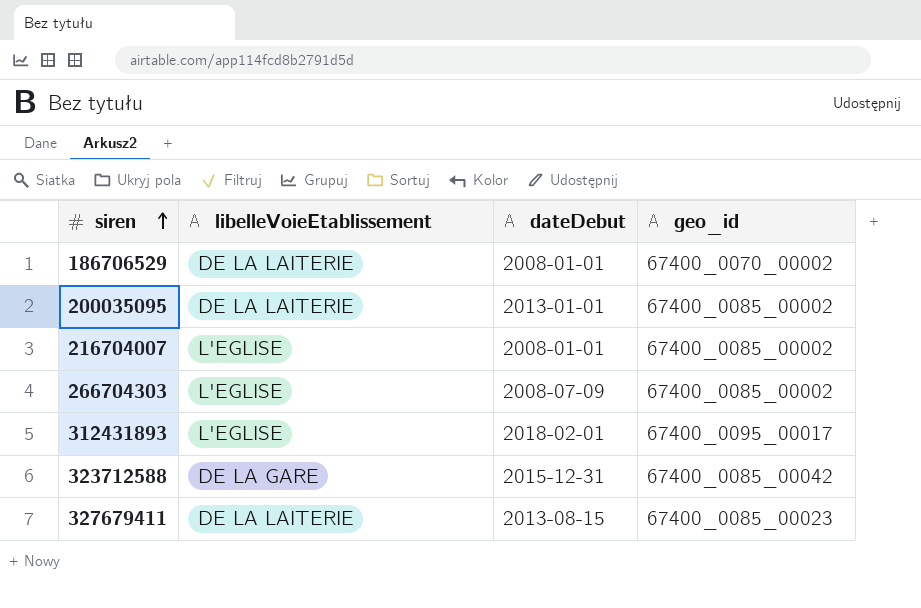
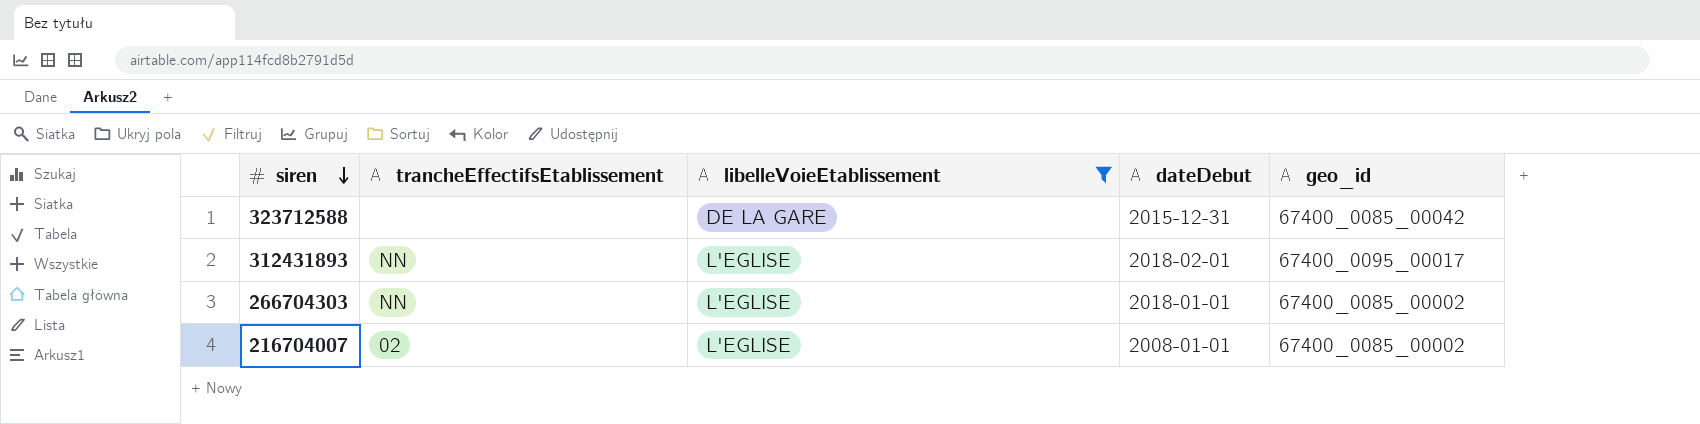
filter: none -> libelleVoieEtablissement != DE LA LAITERIE
row order: siren ascending -> siren descending
column trancheEffectifsEtablissement | position: none -> 2
266704303 | dateDebut: 2008-07-09 -> 2018-01-01

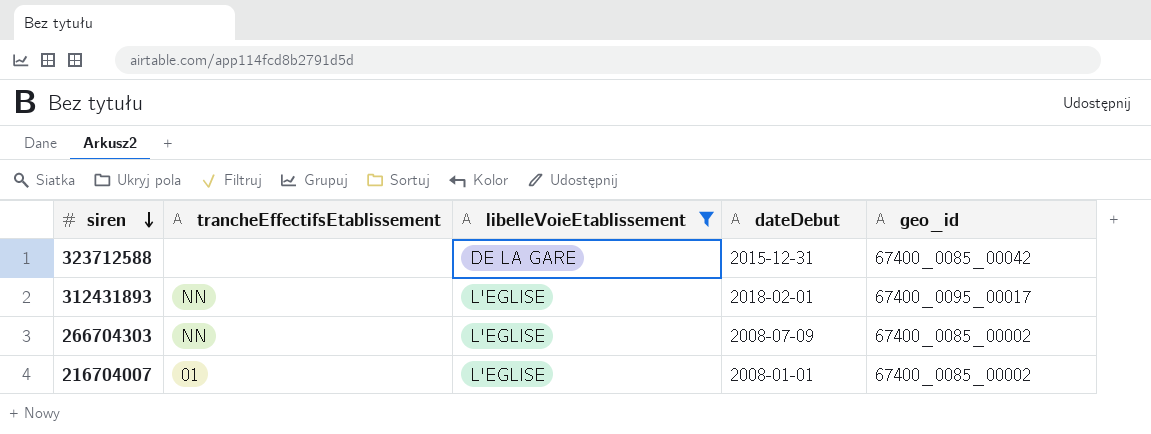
266704303 | dateDebut: 2018-01-01 -> 2008-07-09
216704007 | trancheEffectifsEtablissement: 02 -> 01

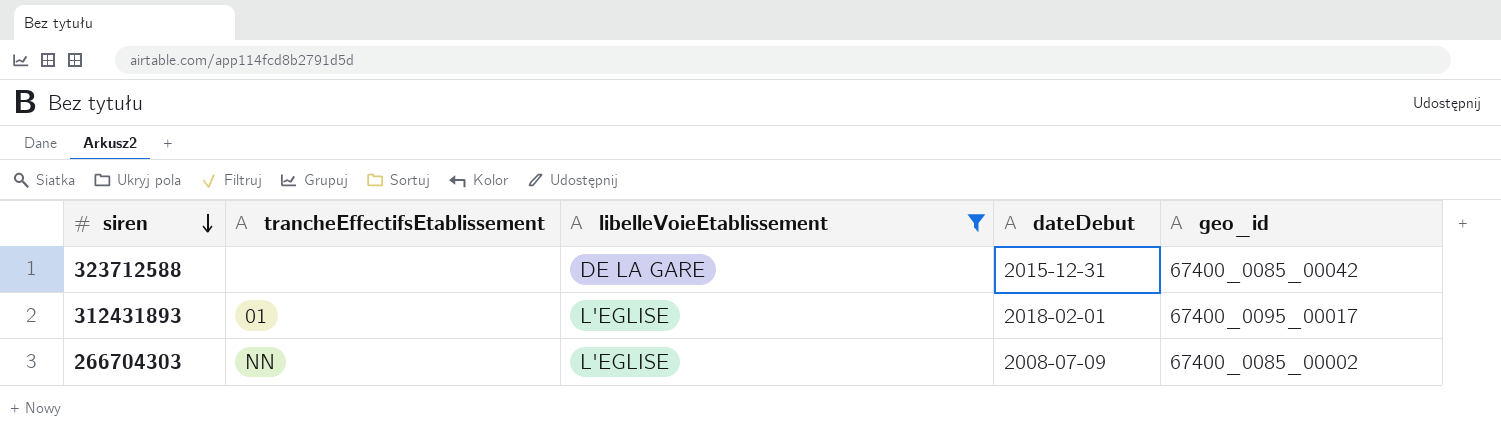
row 216704007: 01 | L'EGLISE | 2008-01-01 | 67400_0085_00002 -> none
312431893 | trancheEffectifsEtablissement: NN -> 01

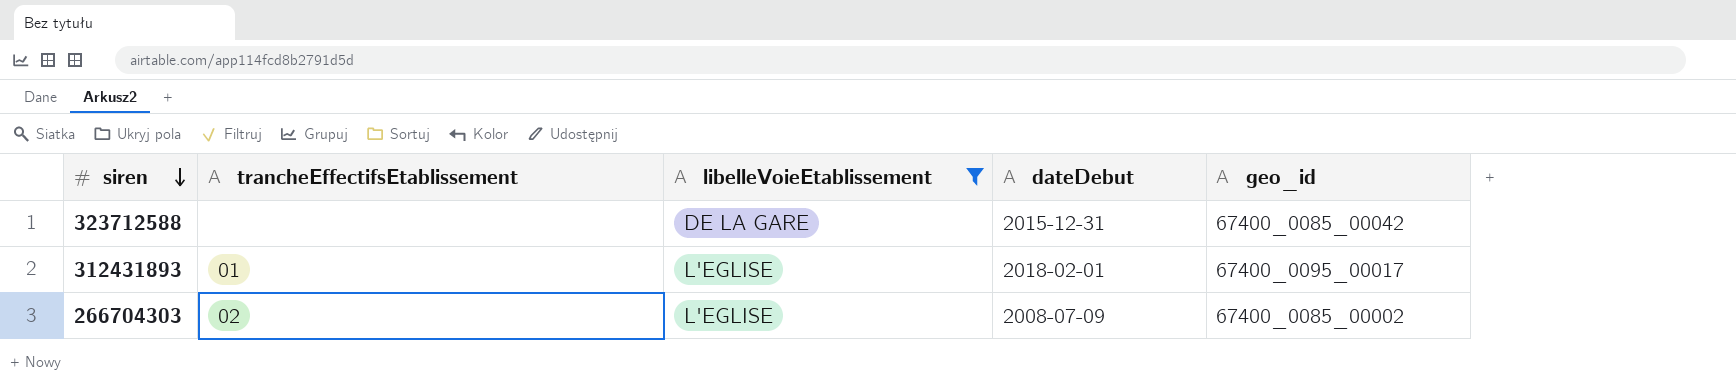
266704303 | trancheEffectifsEtablissement: NN -> 02

